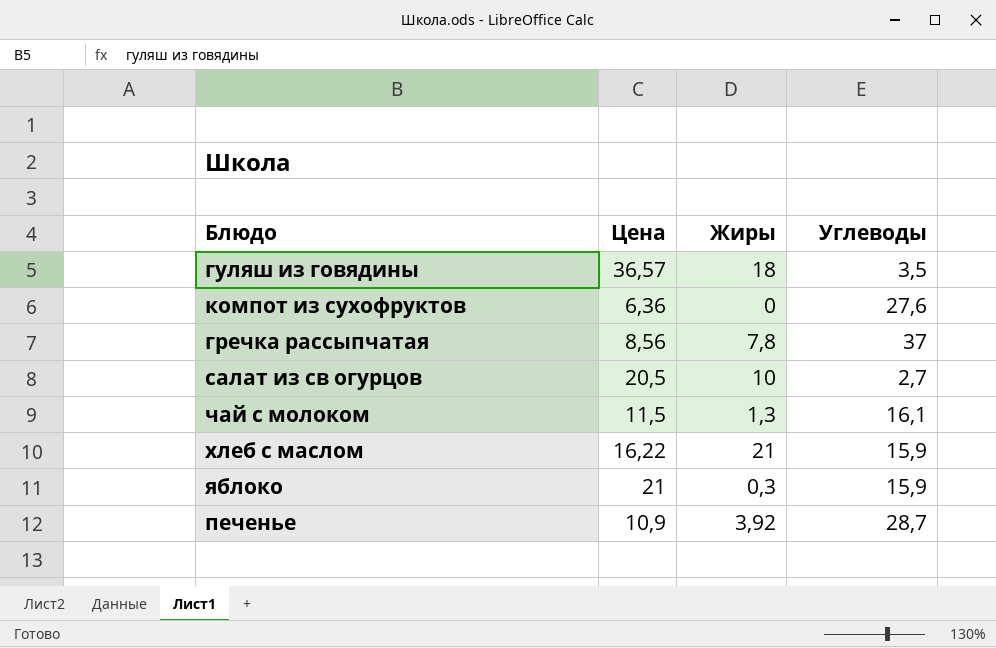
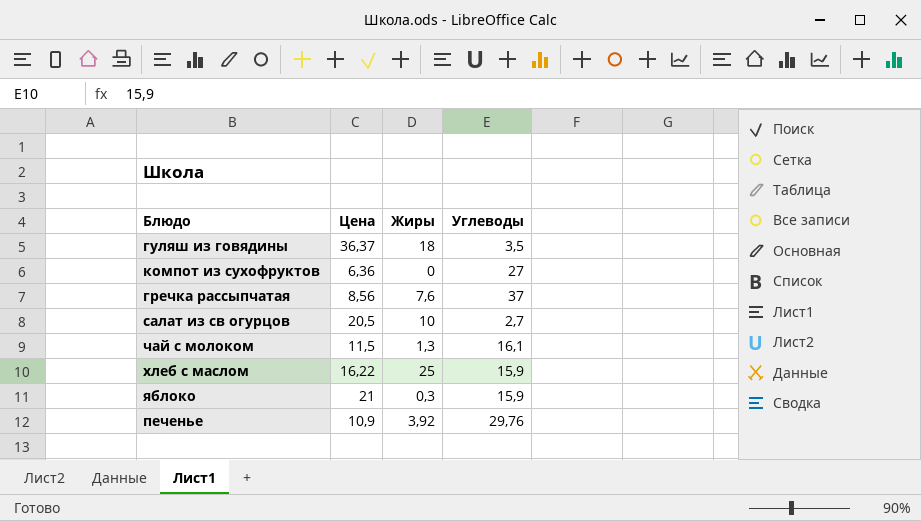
гуляш из говядины | Цена: 36,57 -> 36,37
компот из сухофруктов | Углеводы: 27,6 -> 27
гречка рассыпчатая | Жиры: 7,8 -> 7,6
хлеб с маслом | Жиры: 21 -> 25
печенье | Углеводы: 28,7 -> 29,76

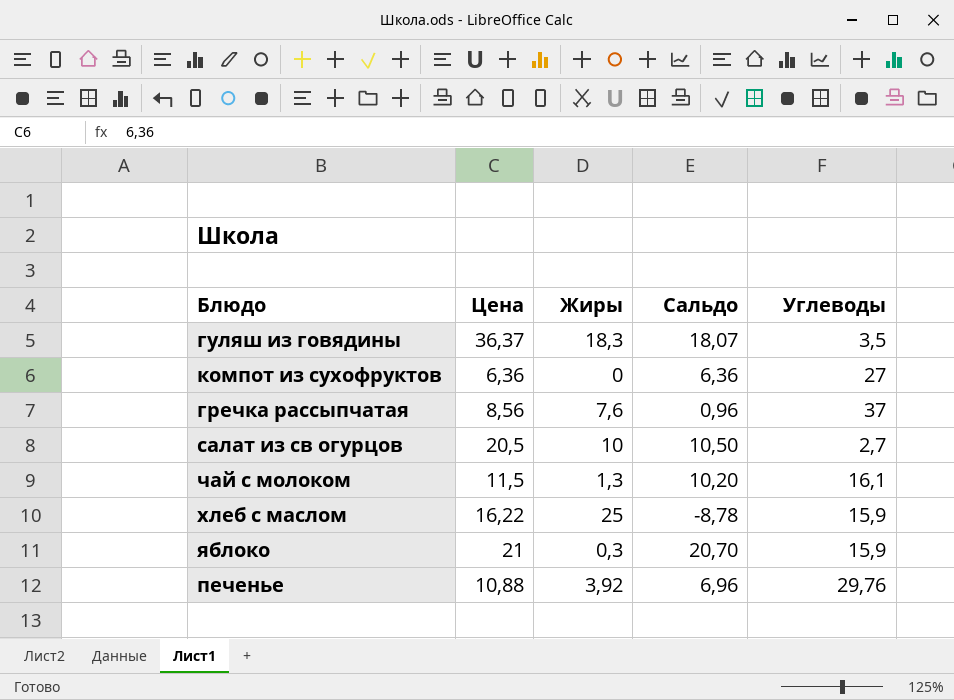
column Сальдо | formula: none -> [Цена] - [Жиры]
гуляш из говядины | Жиры: 18 -> 18,3
печенье | Цена: 10,9 -> 10,88

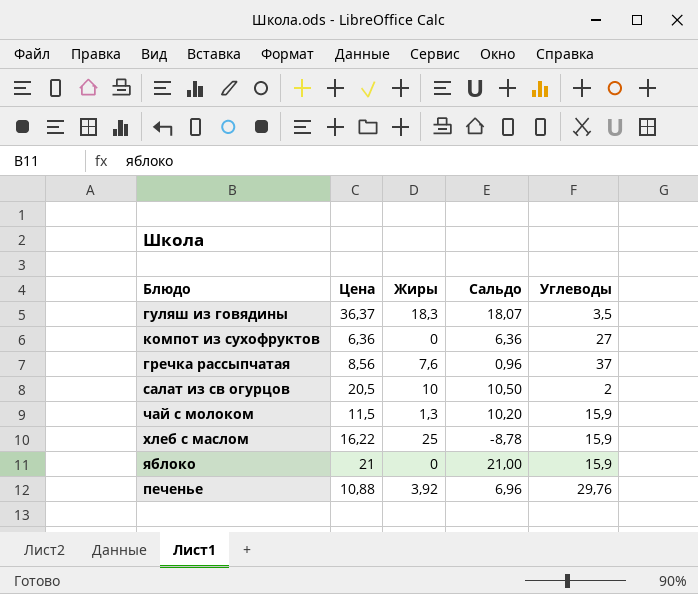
салат из св огурцов | Углеводы: 2,7 -> 2
чай с молоком | Углеводы: 16,1 -> 15,9
яблоко | Жиры: 0,3 -> 0
яблоко | Сальдо: 20,70 -> 21,00

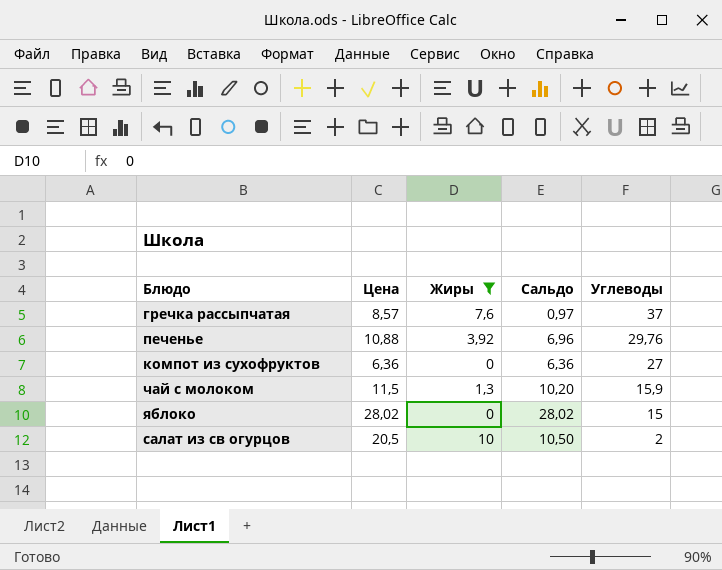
filter: none -> Жиры <= 10
row order: none -> Углеводы descending
гречка рассыпчатая | Цена: 8,56 -> 8,57
гречка рассыпчатая | Сальдо: 0,96 -> 0,97
яблоко | Цена: 21 -> 28,02
яблоко | Сальдо: 21,00 -> 28,02
яблоко | Углеводы: 15,9 -> 15

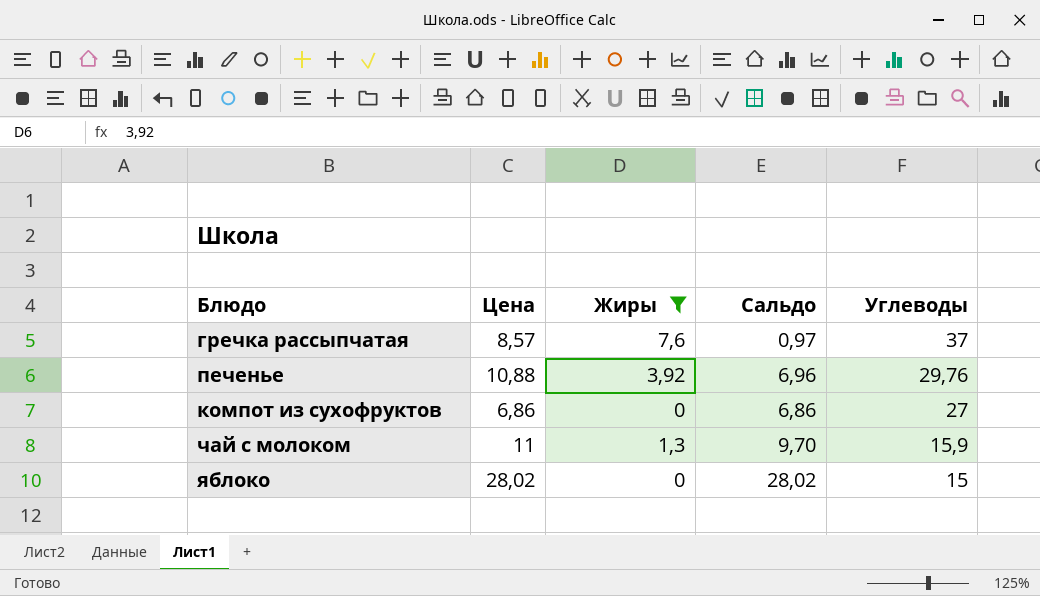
row салат из св огурцов: 20,5 | 10 | 10,50 | 2 -> none
компот из сухофруктов | Цена: 6,36 -> 6,86
компот из сухофруктов | Сальдо: 6,36 -> 6,86
чай с молоком | Цена: 11,5 -> 11
чай с молоком | Сальдо: 10,20 -> 9,70

